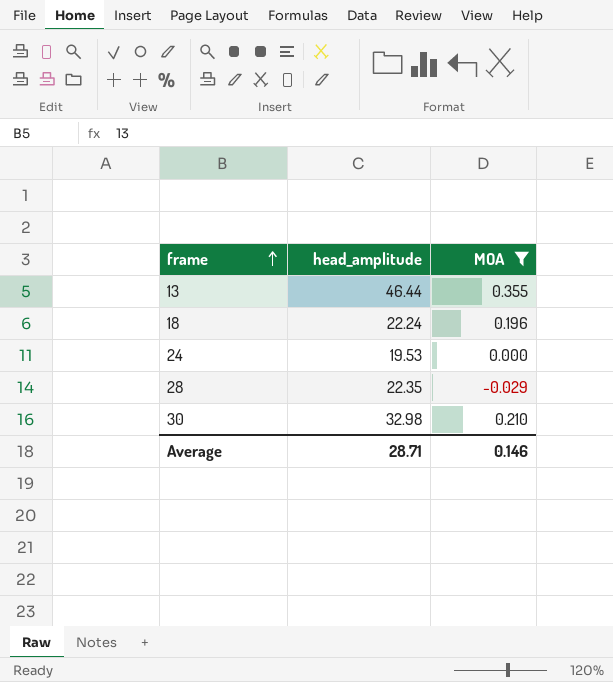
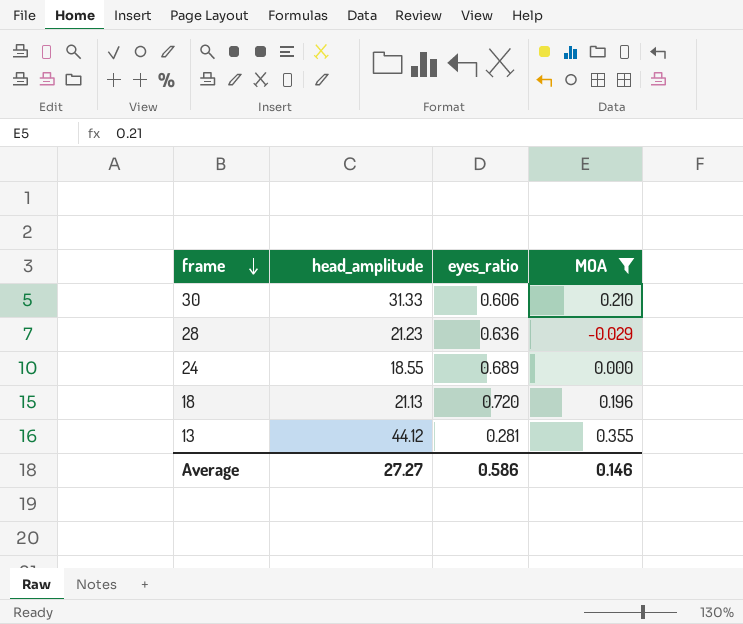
row order: frame ascending -> frame descending
column eyes_ratio | position: none -> 3
30 | head_amplitude: 32.98 -> 31.33
28 | head_amplitude: 22.35 -> 21.23
24 | head_amplitude: 19.53 -> 18.55
18 | head_amplitude: 22.24 -> 21.13
13 | head_amplitude: 46.44 -> 44.12
Average | head_amplitude: 28.71 -> 27.27

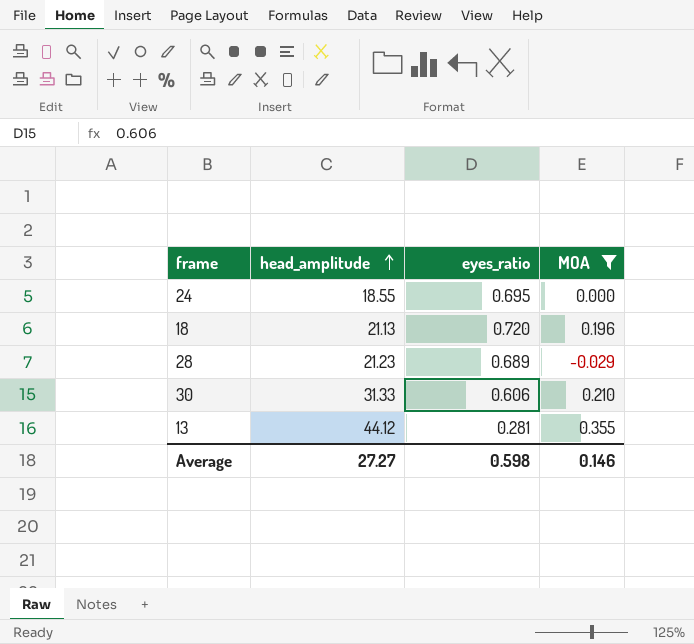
row order: frame descending -> head_amplitude ascending
24 | eyes_ratio: 0.689 -> 0.695
28 | eyes_ratio: 0.636 -> 0.689
Average | eyes_ratio: 0.586 -> 0.598

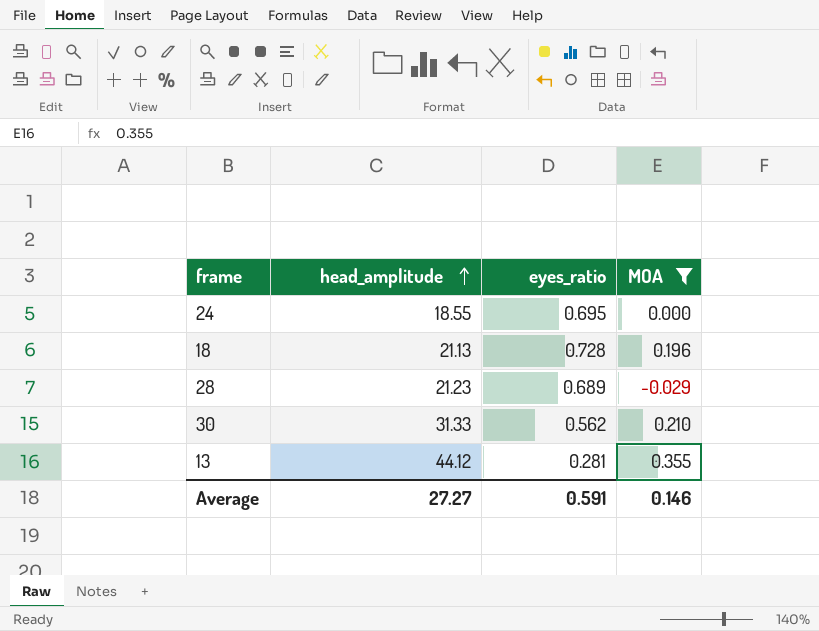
18 | eyes_ratio: 0.720 -> 0.728
30 | eyes_ratio: 0.606 -> 0.562
Average | eyes_ratio: 0.598 -> 0.591

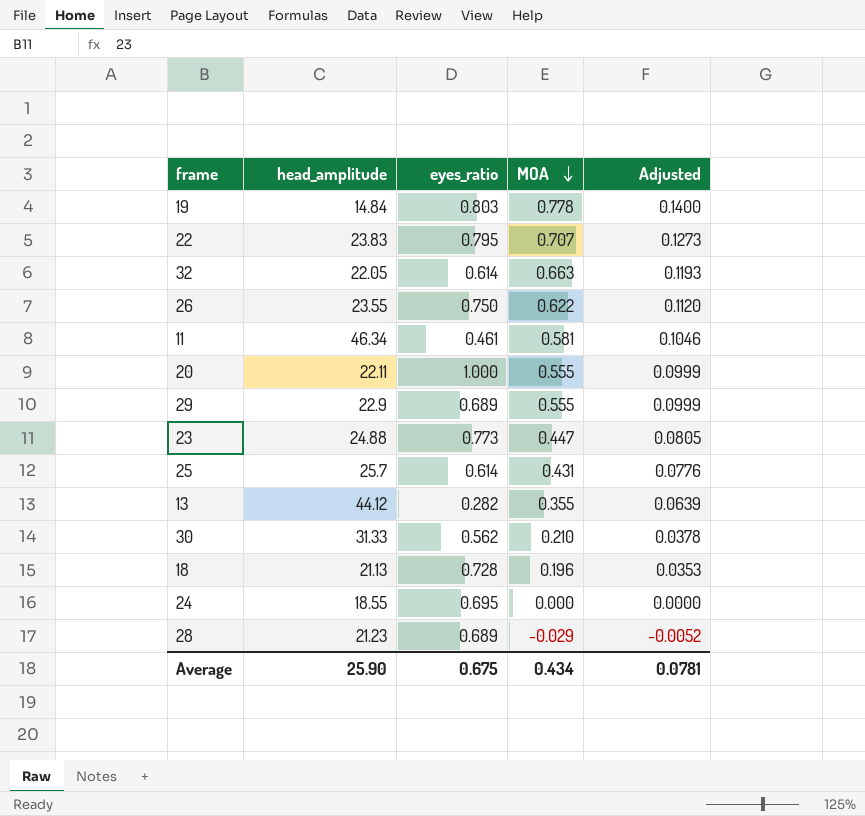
filter: MOA <= 0.355 -> none
row order: head_amplitude ascending -> MOA descending
column Adjusted | formula: none -> [MOA] * 0.18
13 | eyes_ratio: 0.281 -> 0.282
Average | head_amplitude: 27.27 -> 25.90
Average | eyes_ratio: 0.591 -> 0.675
Average | MOA: 0.146 -> 0.434

